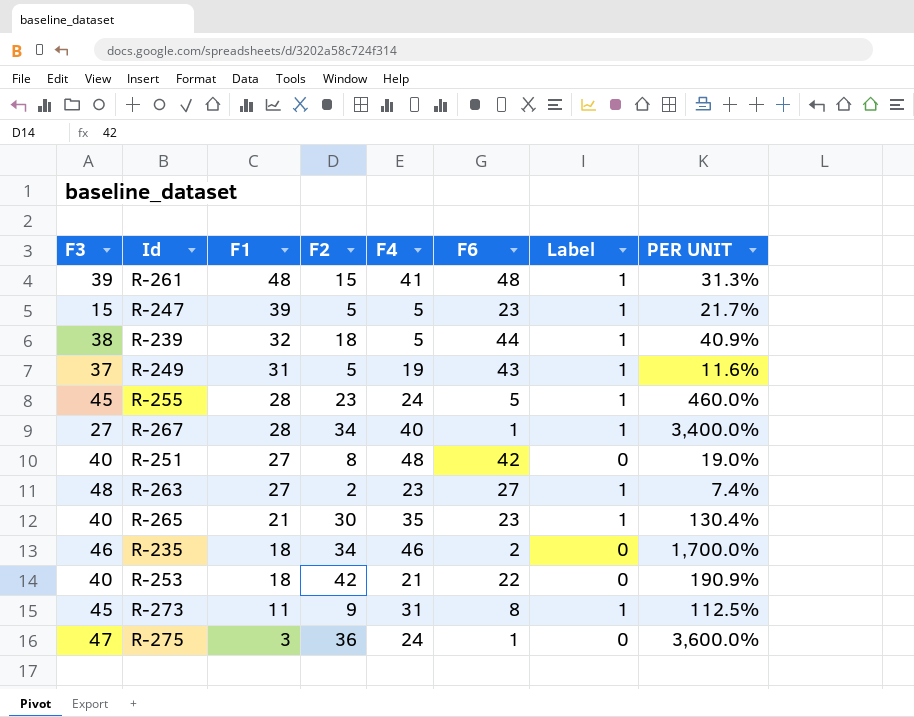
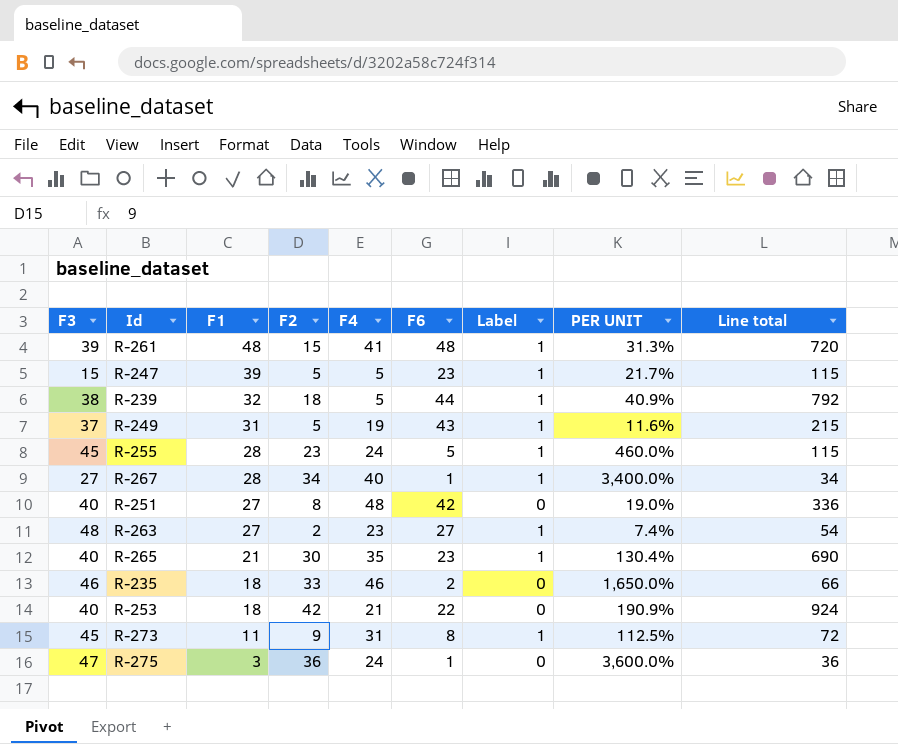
column Line total | formula: none -> [F2] * [F6]
R-235 | F2: 34 -> 33
R-235 | PER UNIT: 1,700.0% -> 1,650.0%

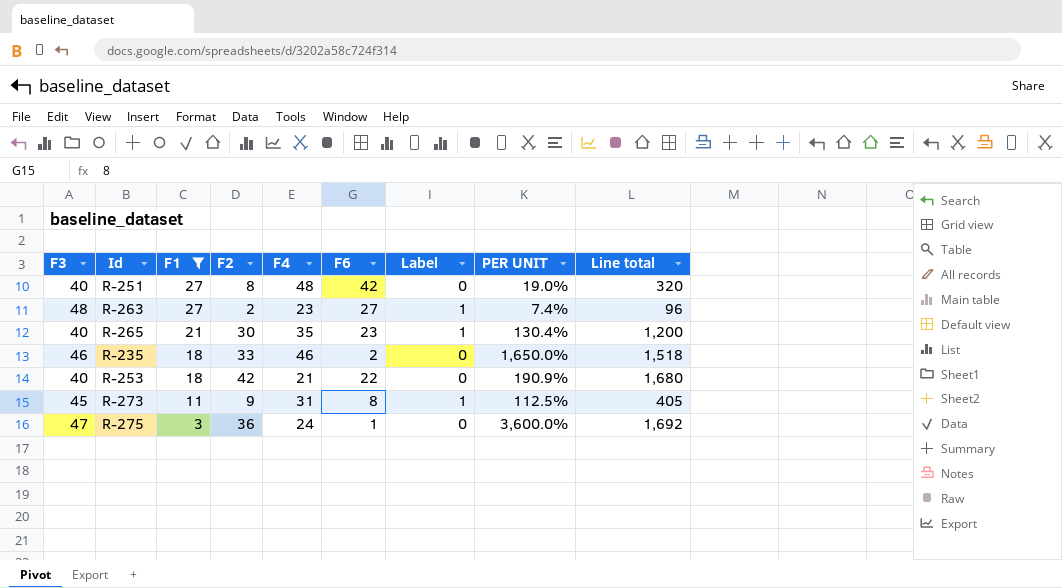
filter: none -> F1 <= 27
column Line total | formula: [F2] * [F6] -> [F3] * [F2]

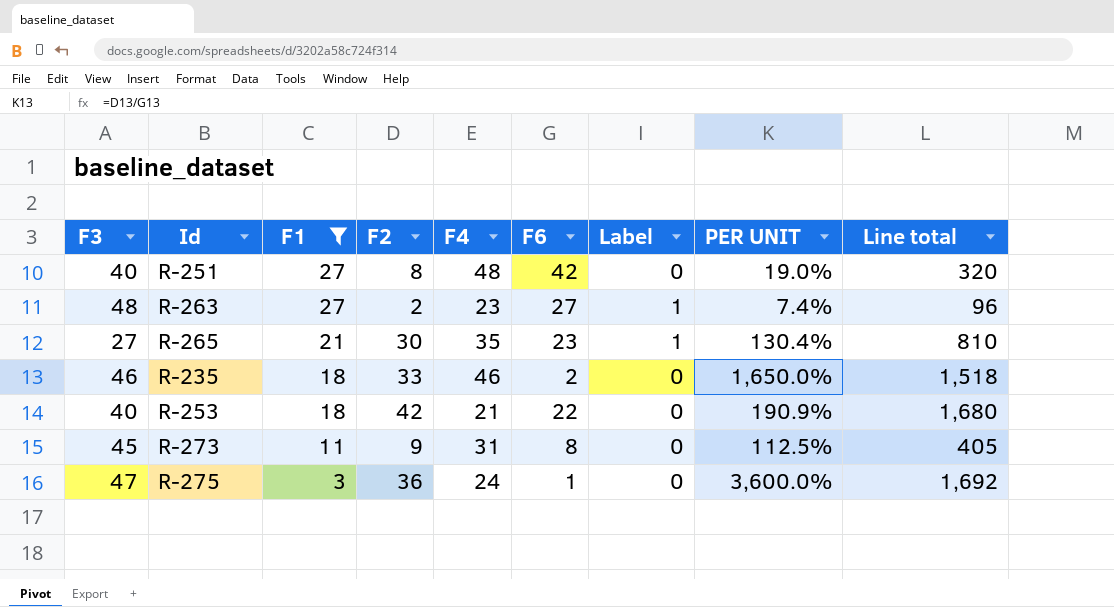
R-265 | F3: 40 -> 27
R-265 | Line total: 1,200 -> 810
R-273 | Label: 1 -> 0

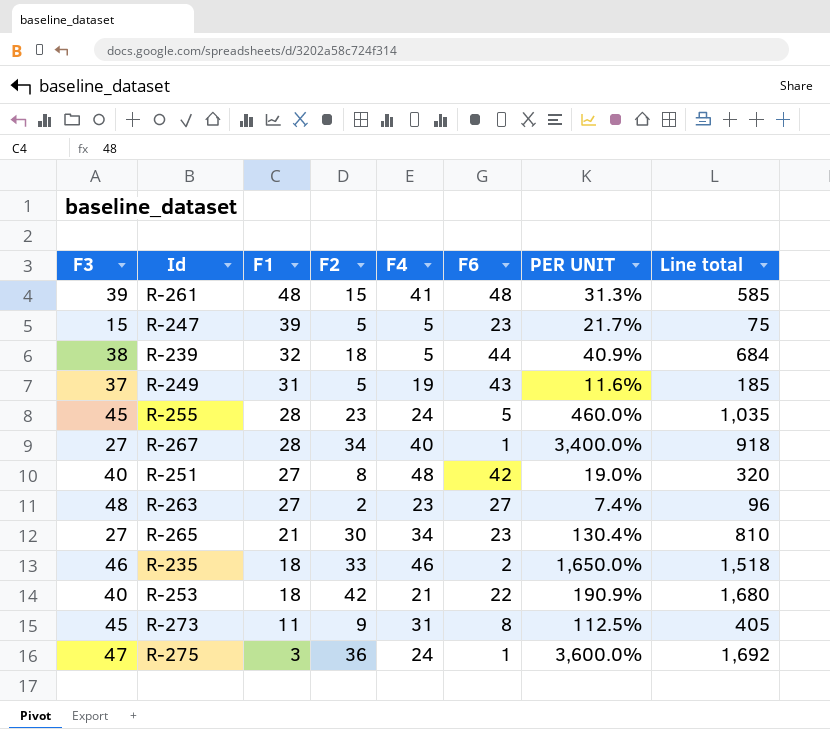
filter: F1 <= 27 -> none
column Label | position: 7 -> none
R-265 | F4: 35 -> 34

